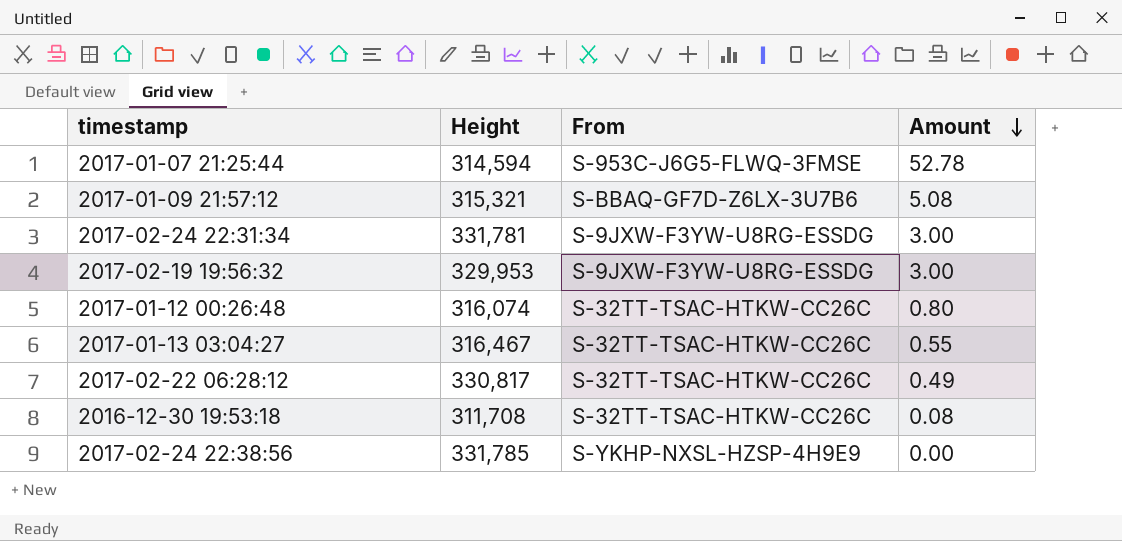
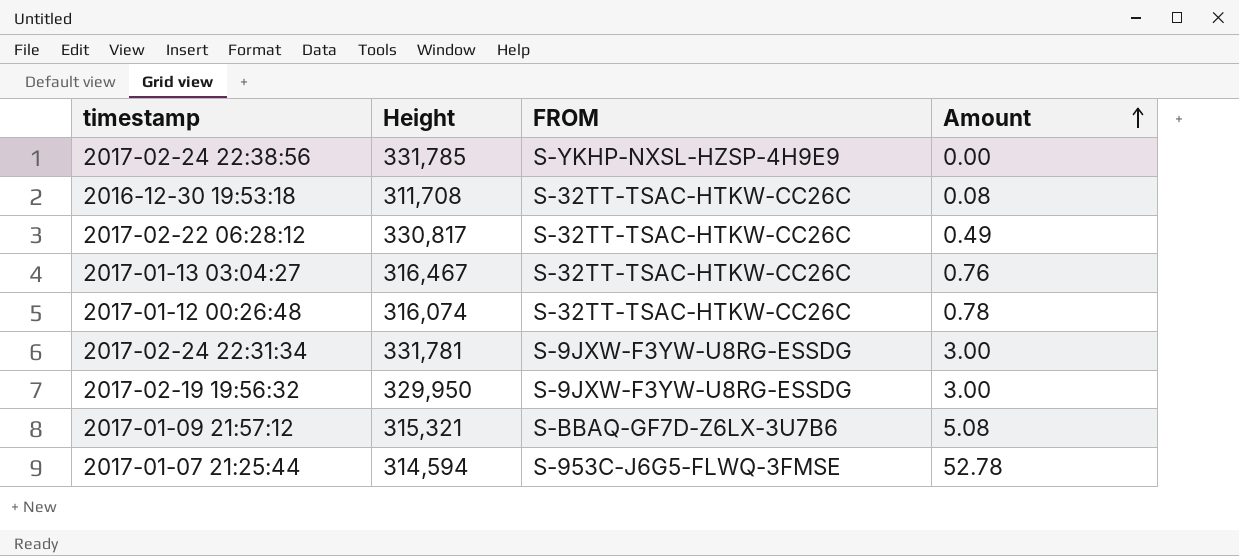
row order: Amount descending -> Amount ascending
column name: From -> FROM
2017-01-13 03:04:27 | Amount: 0.55 -> 0.76
2017-01-12 00:26:48 | Amount: 0.80 -> 0.78
2017-02-19 19:56:32 | Height: 329,953 -> 329,950

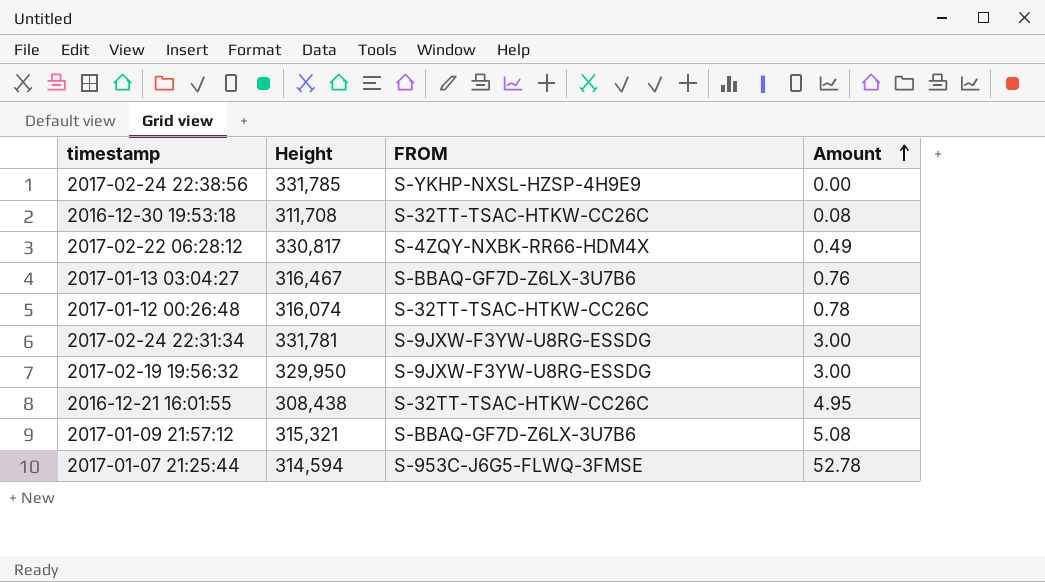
2017-02-22 06:28:12 | FROM: S-32TT-TSAC-HTKW-CC26C -> S-4ZQY-NXBK-RR66-HDM4X
2017-01-13 03:04:27 | FROM: S-32TT-TSAC-HTKW-CC26C -> S-BBAQ-GF7D-Z6LX-3U7B6
row 2016-12-21 16:01:55: none -> 308,438 | S-32TT-TSAC-HTKW-CC26C | 4.95

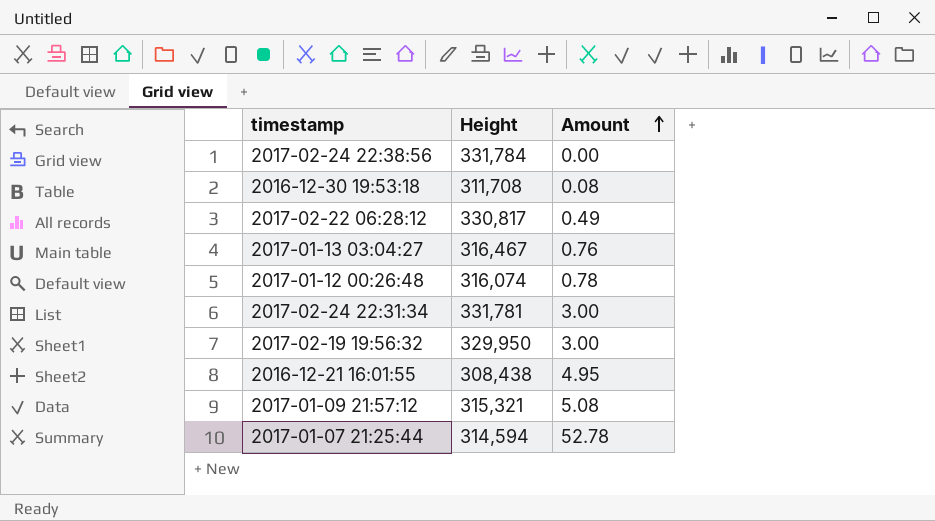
column FROM | position: 3 -> none
2017-02-24 22:38:56 | Height: 331,785 -> 331,784

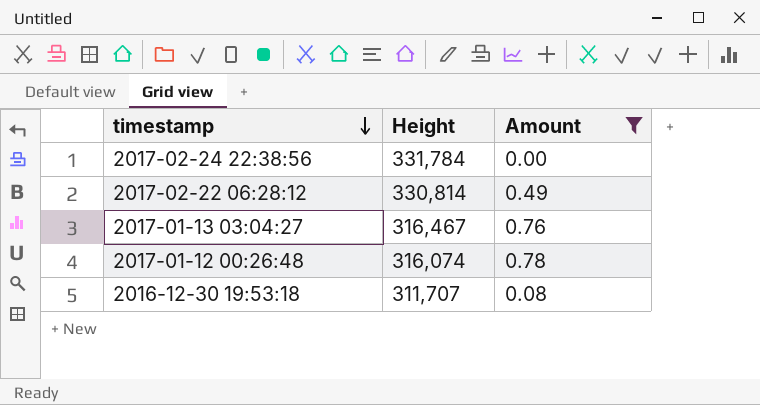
filter: none -> Amount <= 0.78
row order: Amount ascending -> timestamp descending
2017-02-22 06:28:12 | Height: 330,817 -> 330,814
2016-12-30 19:53:18 | Height: 311,708 -> 311,707

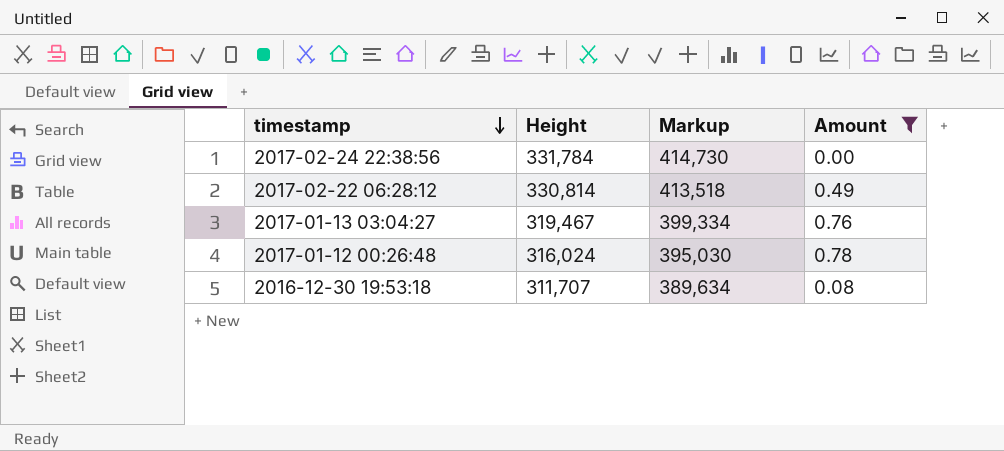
column Markup | formula: none -> [Height] * 1.25
2017-01-13 03:04:27 | Height: 316,467 -> 319,467
2017-01-12 00:26:48 | Height: 316,074 -> 316,024

